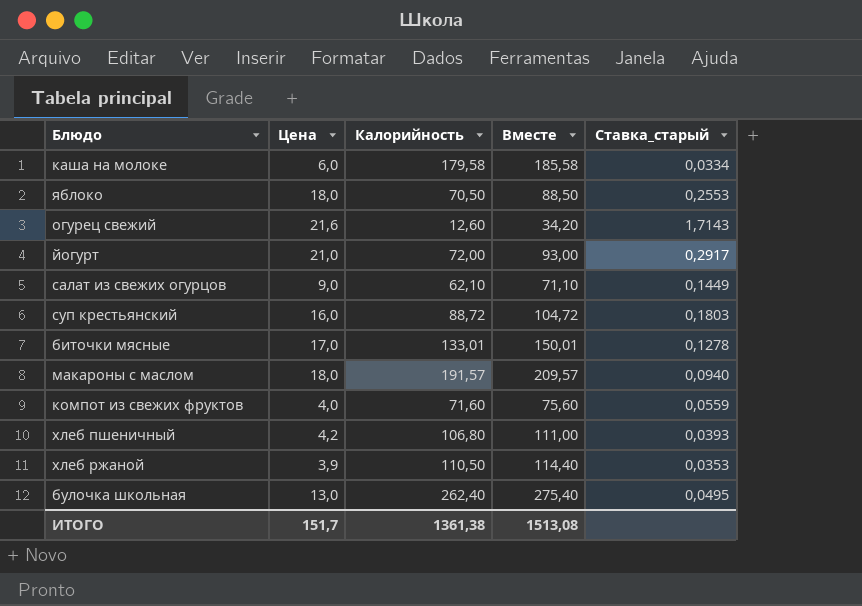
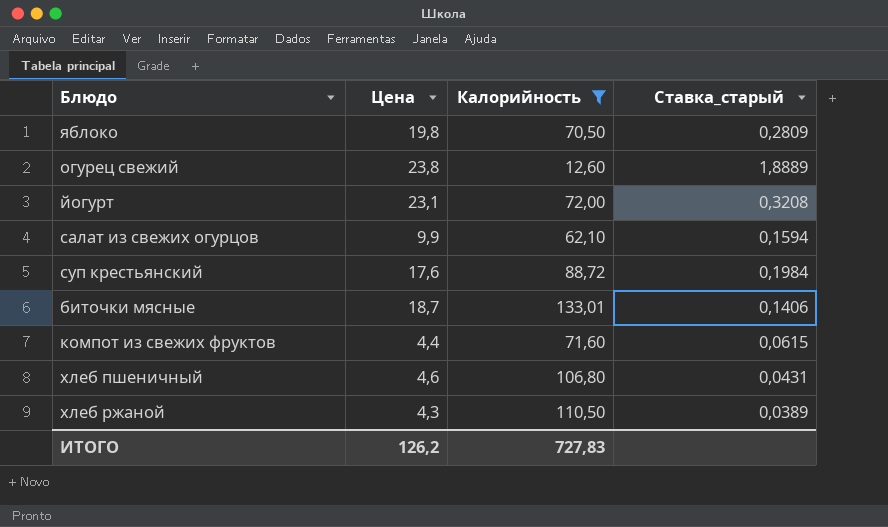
filter: none -> Калорийность <= 133,01
column Вместе | formula: [Цена] + [Калорийность] -> none
яблоко | Цена: 18,0 -> 19,8
яблоко | Ставка_старый: 0,2553 -> 0,2809
огурец свежий | Цена: 21,6 -> 23,8
огурец свежий | Ставка_старый: 1,7143 -> 1,8889
йогурт | Цена: 21,0 -> 23,1
йогурт | Ставка_старый: 0,2917 -> 0,3208
салат из свежих огурцов | Цена: 9,0 -> 9,9
салат из свежих огурцов | Ставка_старый: 0,1449 -> 0,1594
суп крестьянский | Цена: 16,0 -> 17,6
суп крестьянский | Ставка_старый: 0,1803 -> 0,1984
биточки мясные | Цена: 17,0 -> 18,7
биточки мясные | Ставка_старый: 0,1278 -> 0,1406
компот из свежих фруктов | Цена: 4,0 -> 4,4
компот из свежих фруктов | Ставка_старый: 0,0559 -> 0,0615
хлеб пшеничный | Цена: 4,2 -> 4,6
хлеб пшеничный | Ставка_старый: 0,0393 -> 0,0431
хлеб ржаной | Цена: 3,9 -> 4,3
хлеб ржаной | Ставка_старый: 0,0353 -> 0,0389
ИТОГО | Цена: 151,7 -> 126,2
ИТОГО | Калорийность: 1361,38 -> 727,83

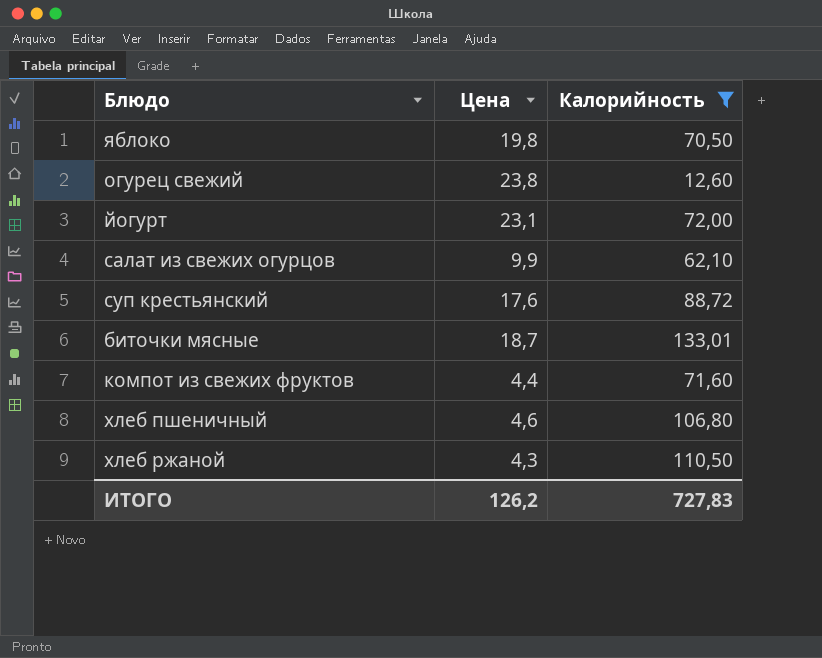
column Ставка_старый | formula: [Цена] / [Калорийность] -> none

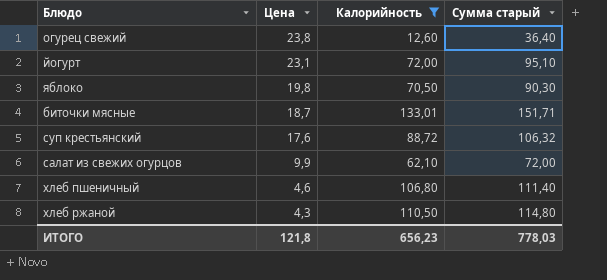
row order: none -> Цена descending
column Сумма старый | formula: none -> [Цена] + [Калорийность]
row компот из свежих фруктов: 4,4 | 71,60 -> none
ИТОГО | Цена: 126,2 -> 121,8
ИТОГО | Калорийность: 727,83 -> 656,23

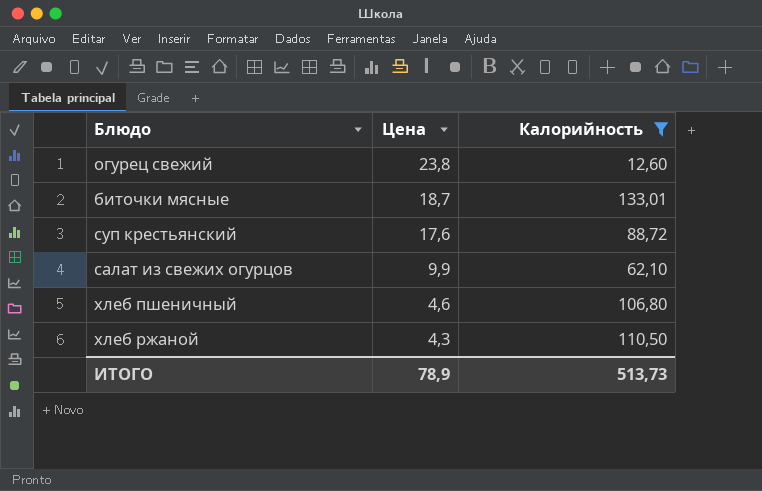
column Сумма старый | formula: [Цена] + [Калорийность] -> none
row йогурт: 23,1 | 72,00 | 95,10 -> none
row яблоко: 19,8 | 70,50 | 90,30 -> none
ИТОГО | Цена: 121,8 -> 78,9
ИТОГО | Калорийность: 656,23 -> 513,73

